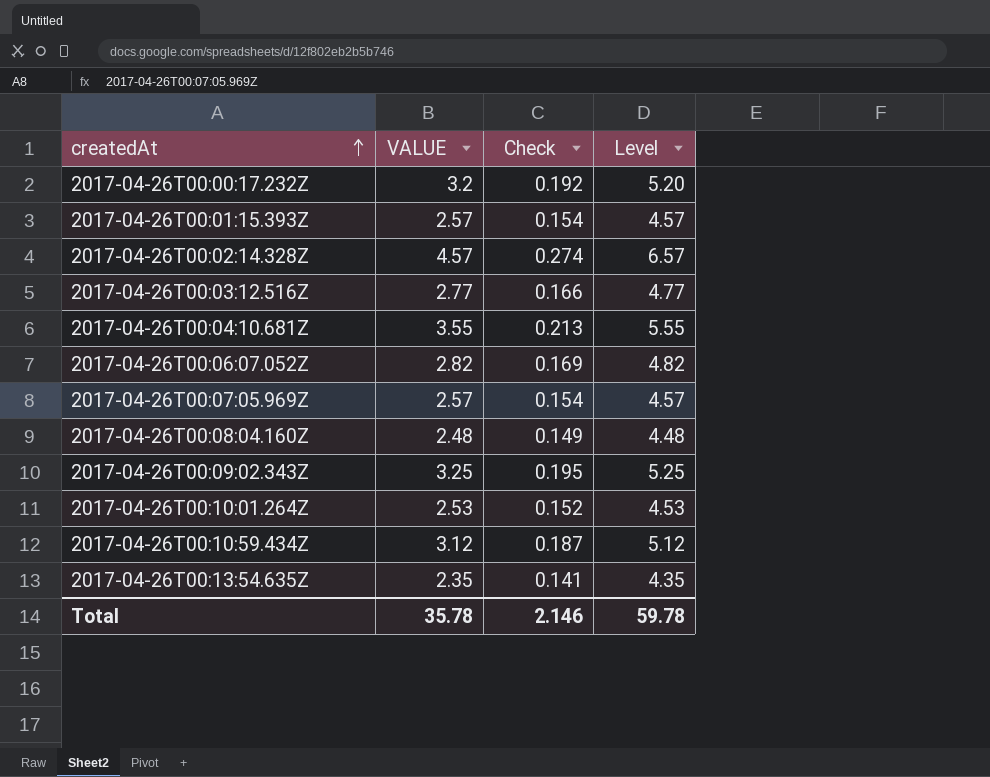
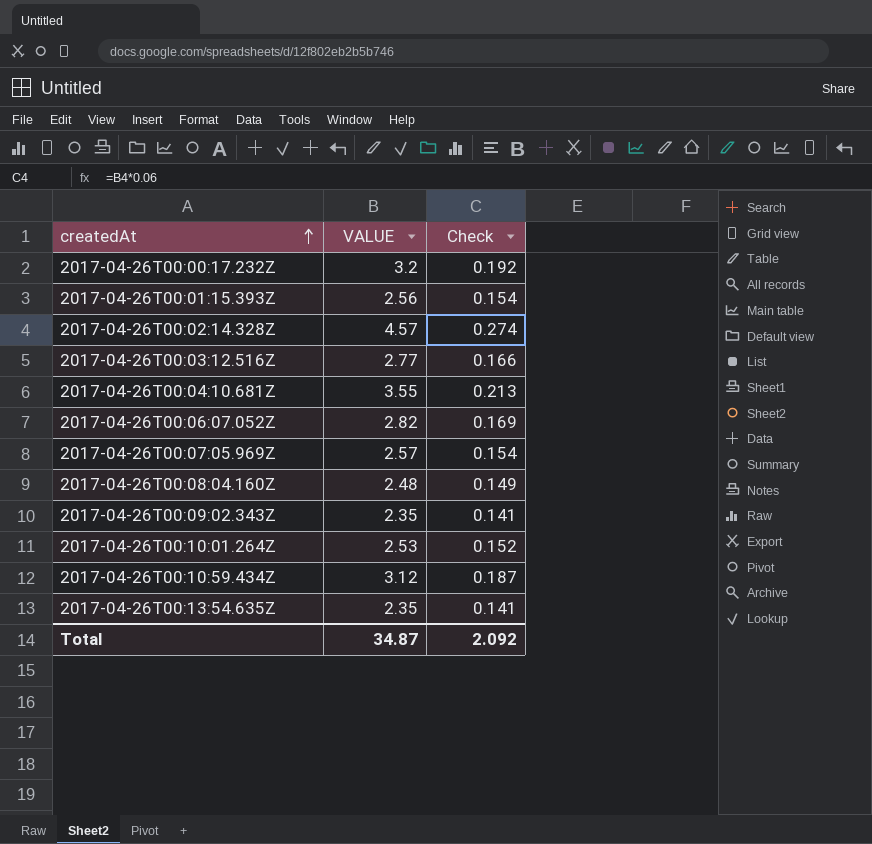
column Level | formula: [VALUE] + 2 -> none
2017-04-26T00:01:15.393Z | VALUE: 2.57 -> 2.56
2017-04-26T00:09:02.343Z | VALUE: 3.25 -> 2.35
2017-04-26T00:09:02.343Z | Check: 0.195 -> 0.141
Total | VALUE: 35.78 -> 34.87
Total | Check: 2.146 -> 2.092

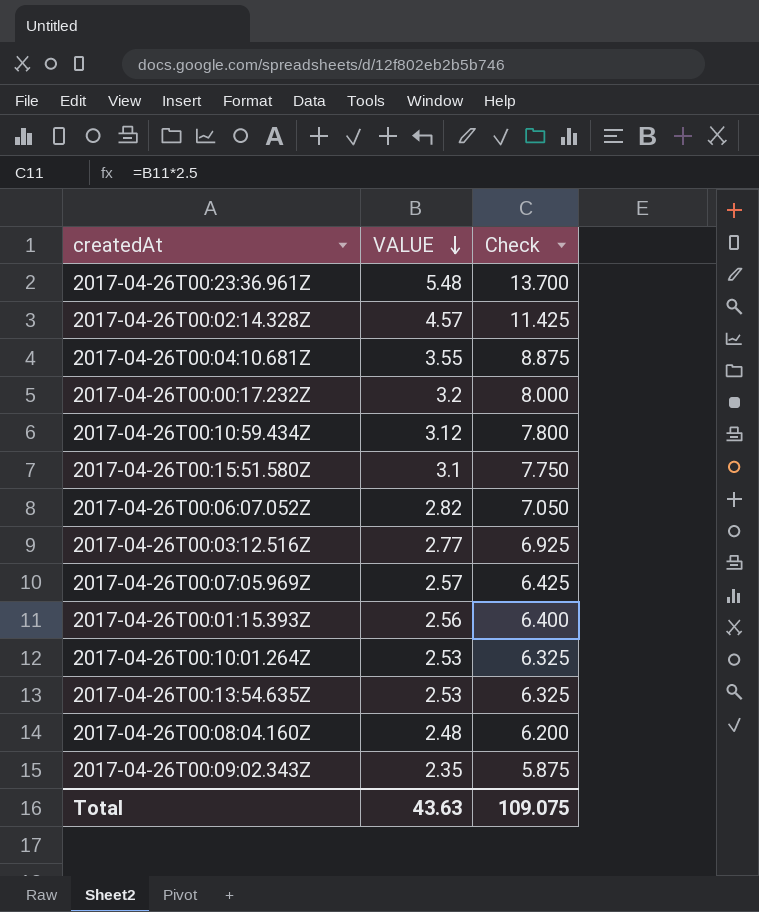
row order: createdAt ascending -> VALUE descending
column Check | formula: [VALUE] * 0.06 -> [VALUE] * 2.5
row 2017-04-26T00:23:36.961Z: none -> 5.48 | 13.700
row 2017-04-26T00:15:51.580Z: none -> 3.1 | 7.750
2017-04-26T00:13:54.635Z | VALUE: 2.35 -> 2.53
Total | VALUE: 34.87 -> 43.63
Total | Check: 2.092 -> 109.075

